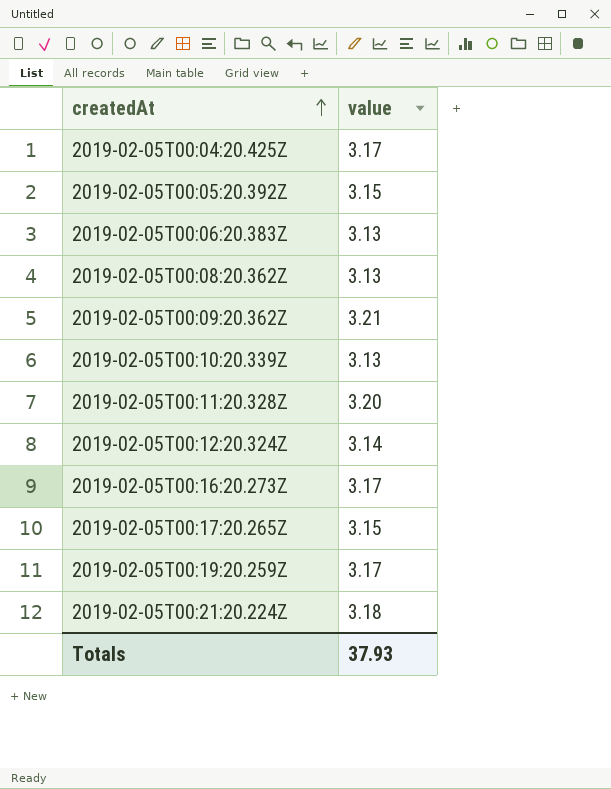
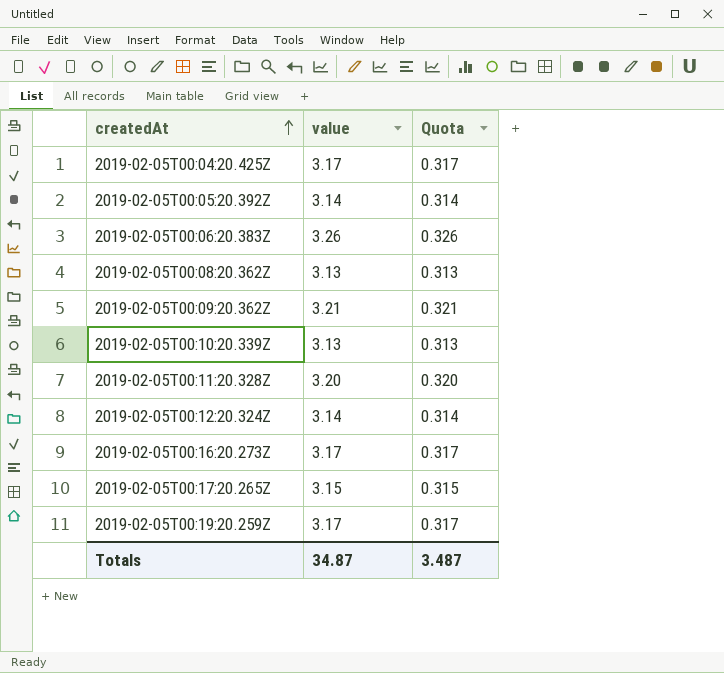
column Quota | formula: none -> [value] * 0.1
row 2019-02-05T00:21:20.224Z: 3.18 -> none
2019-02-05T00:05:20.392Z | value: 3.15 -> 3.14
2019-02-05T00:06:20.383Z | value: 3.13 -> 3.26
Totals | value: 37.93 -> 34.87

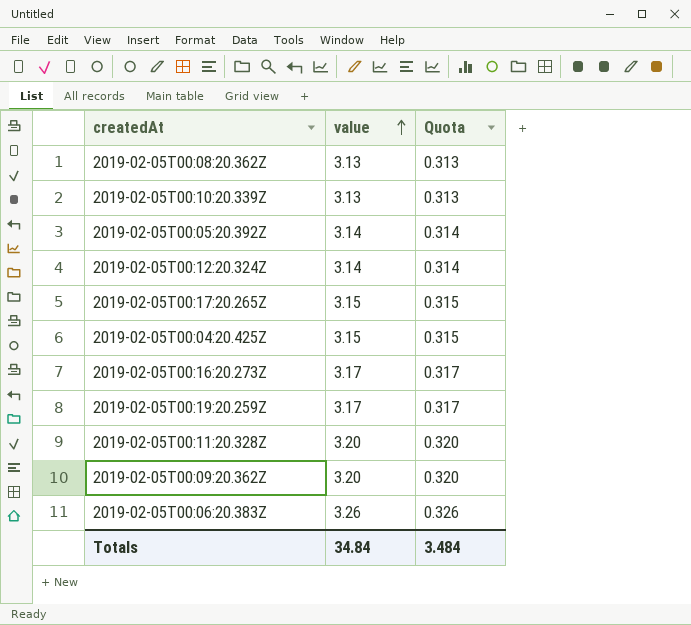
row order: createdAt ascending -> value ascending
2019-02-05T00:04:20.425Z | value: 3.17 -> 3.15
2019-02-05T00:04:20.425Z | Quota: 0.317 -> 0.315
2019-02-05T00:09:20.362Z | value: 3.21 -> 3.20
2019-02-05T00:09:20.362Z | Quota: 0.321 -> 0.320
Totals | value: 34.87 -> 34.84
Totals | Quota: 3.487 -> 3.484

